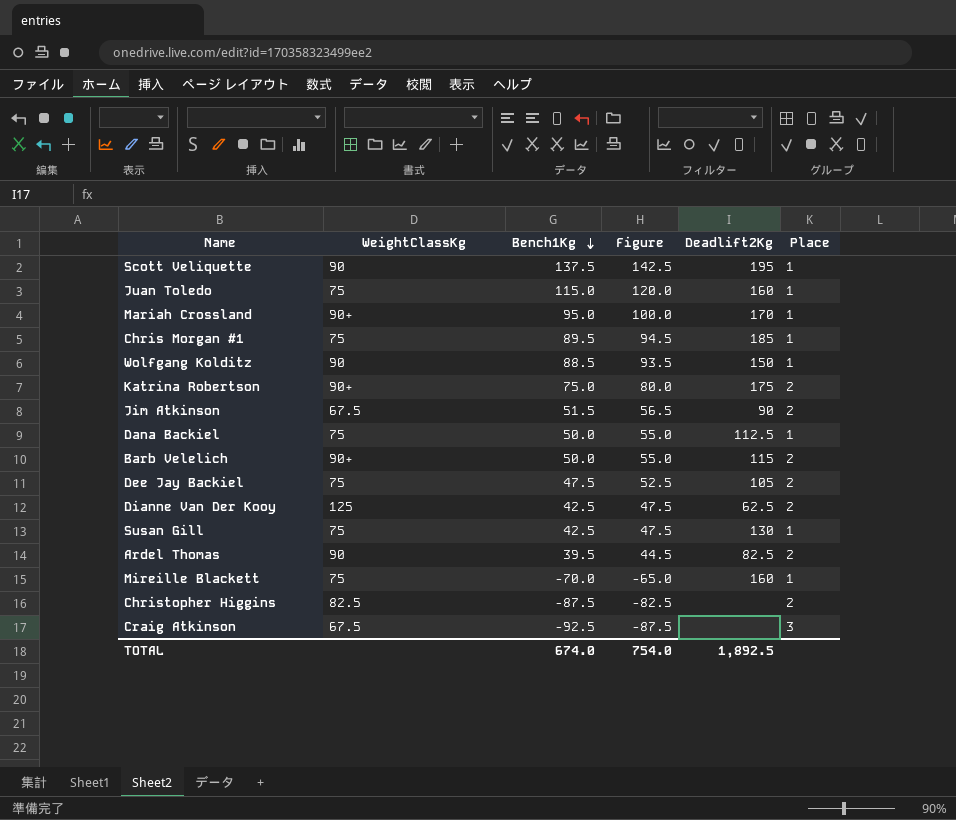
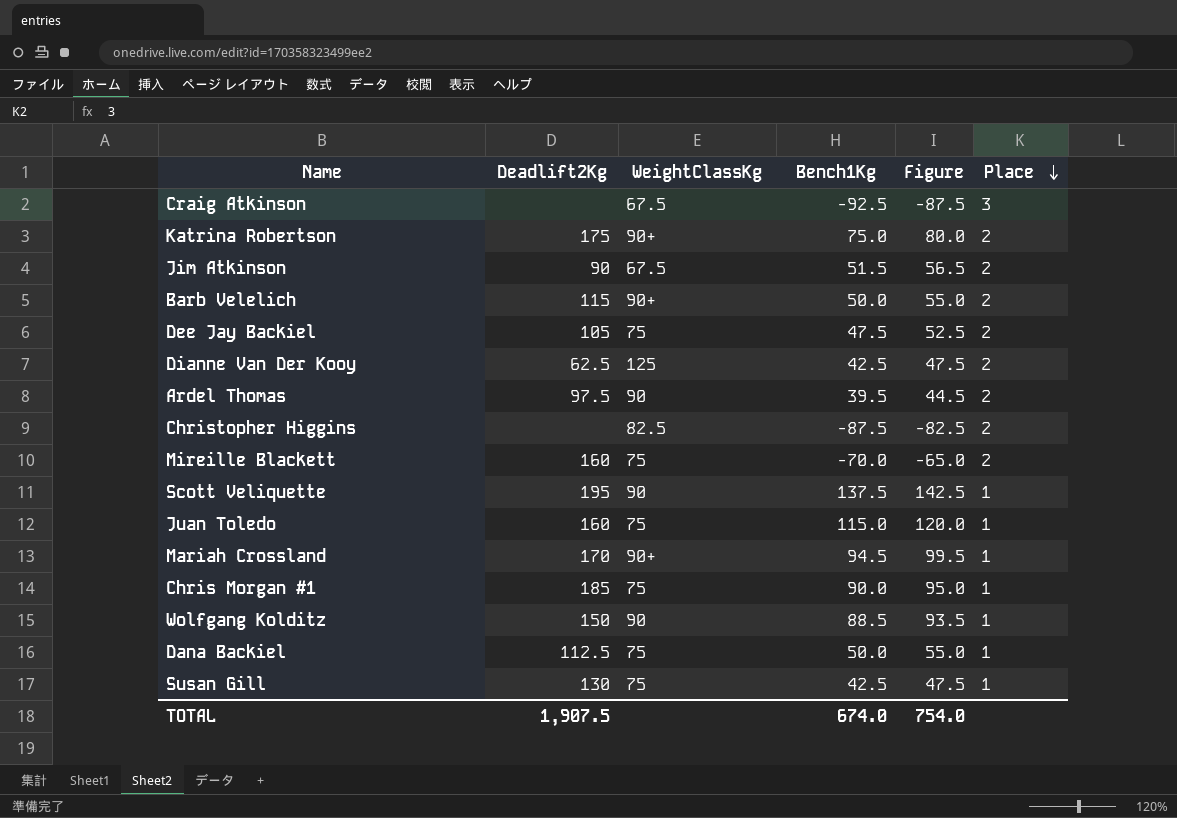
row order: Bench1Kg descending -> Place descending
column Deadlift2Kg | position: 5 -> 2
Ardel Thomas | Deadlift2Kg: 82.5 -> 97.5
Mireille Blackett | Place: 1 -> 2
Mariah Crossland | Bench1Kg: 95.0 -> 94.5
Mariah Crossland | Figure: 100.0 -> 99.5
Chris Morgan #1 | Bench1Kg: 89.5 -> 90.0
Chris Morgan #1 | Figure: 94.5 -> 95.0
TOTAL | Deadlift2Kg: 1,892.5 -> 1,907.5

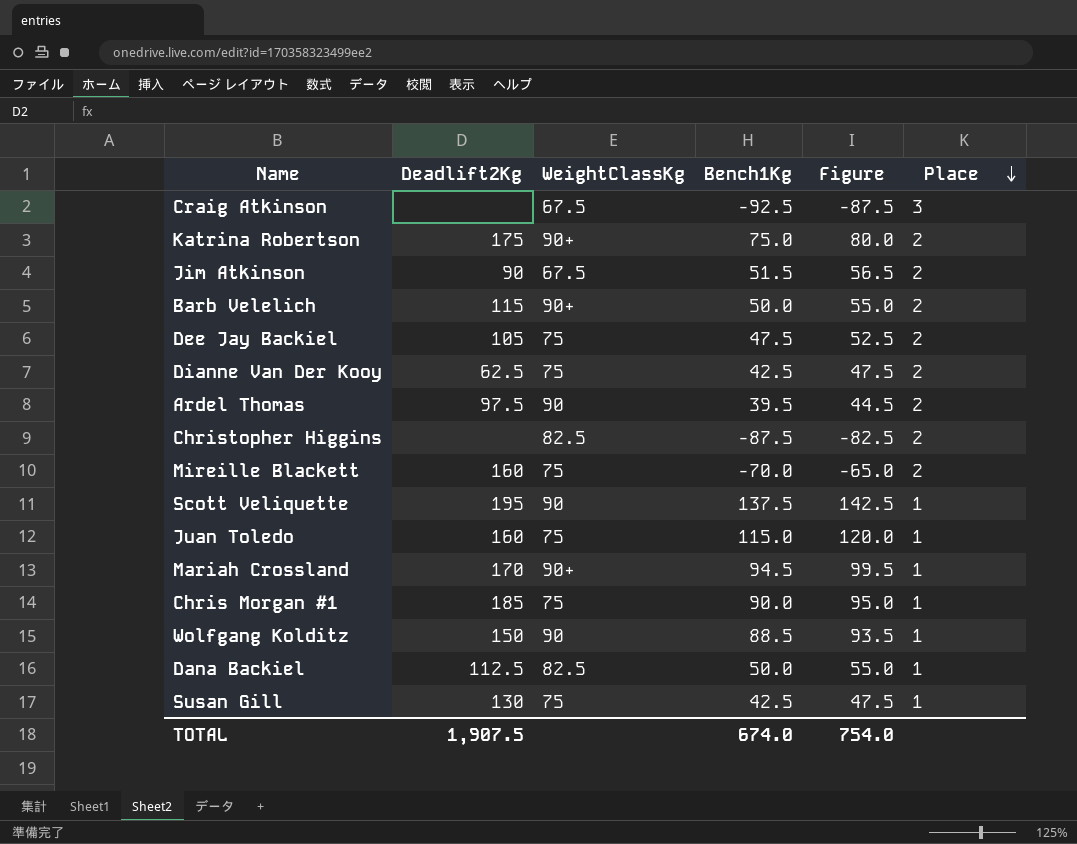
Dianne Van Der Kooy | WeightClassKg: 125 -> 75
Dana Backiel | WeightClassKg: 75 -> 82.5

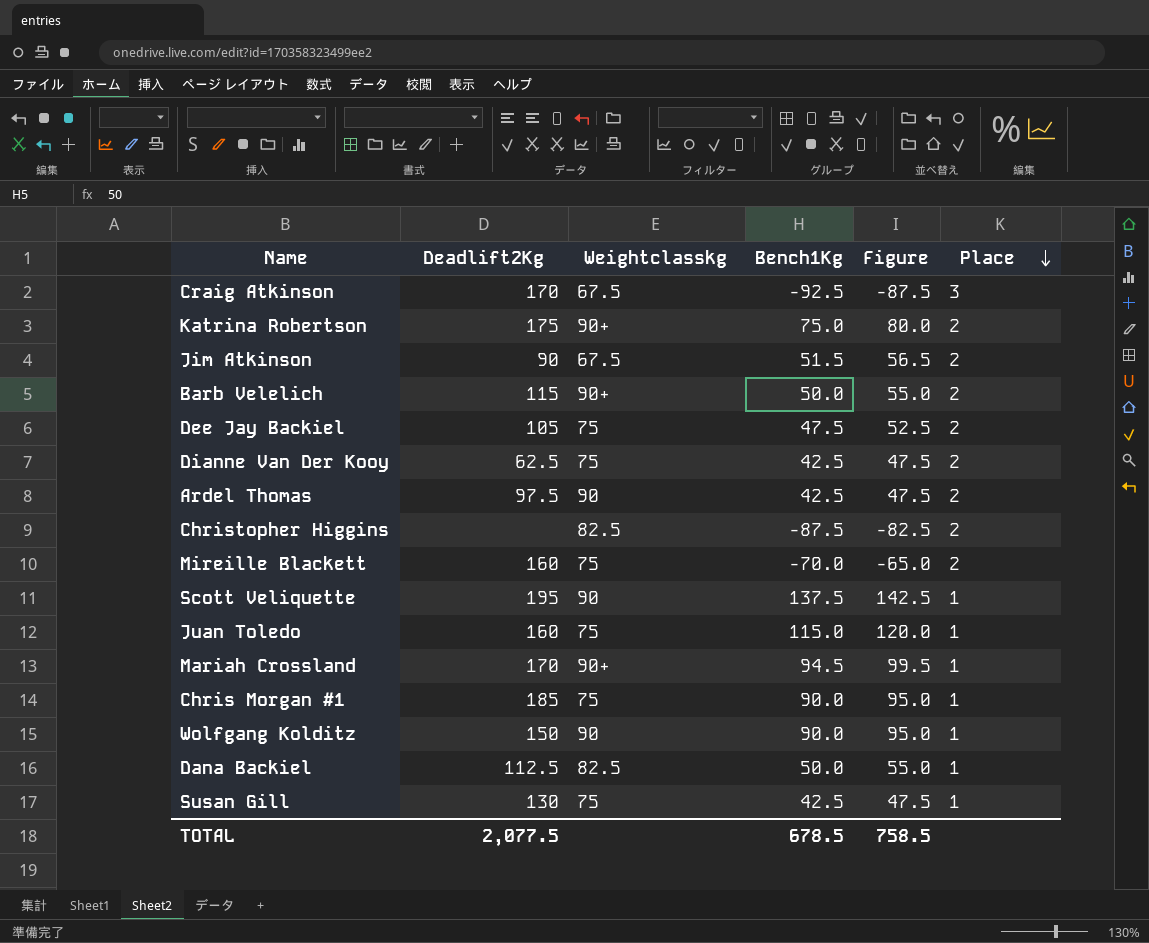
column name: WeightClassKg -> Weightclasskg
Craig Atkinson | Deadlift2Kg: none -> 170
Ardel Thomas | Bench1Kg: 39.5 -> 42.5
Ardel Thomas | Figure: 44.5 -> 47.5
Wolfgang Kolditz | Bench1Kg: 88.5 -> 90.0
Wolfgang Kolditz | Figure: 93.5 -> 95.0
TOTAL | Deadlift2Kg: 1,907.5 -> 2,077.5
TOTAL | Bench1Kg: 674.0 -> 678.5
TOTAL | Figure: 754.0 -> 758.5

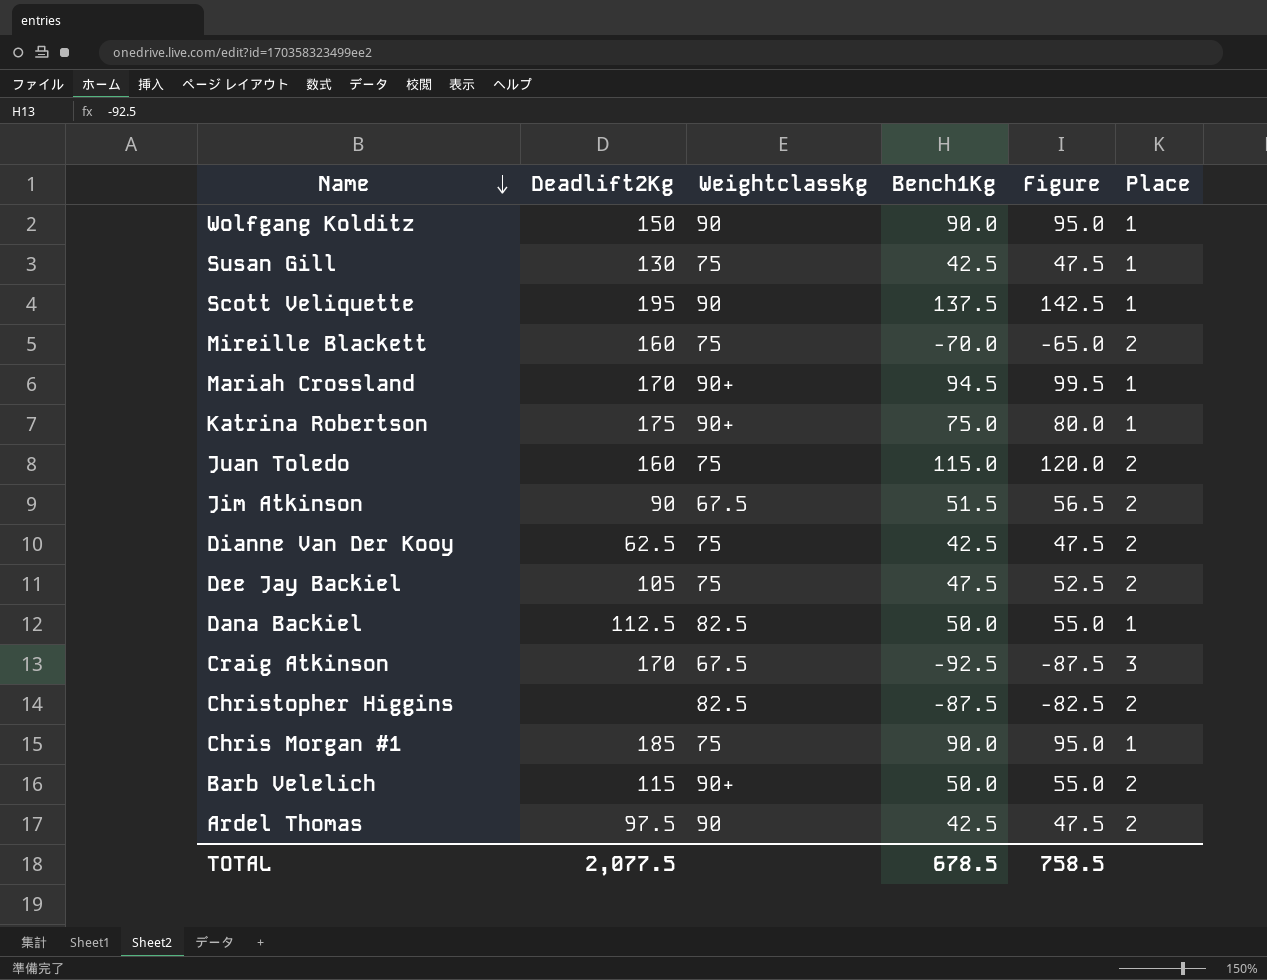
row order: Place descending -> Name descending
Katrina Robertson | Place: 2 -> 1
Juan Toledo | Place: 1 -> 2

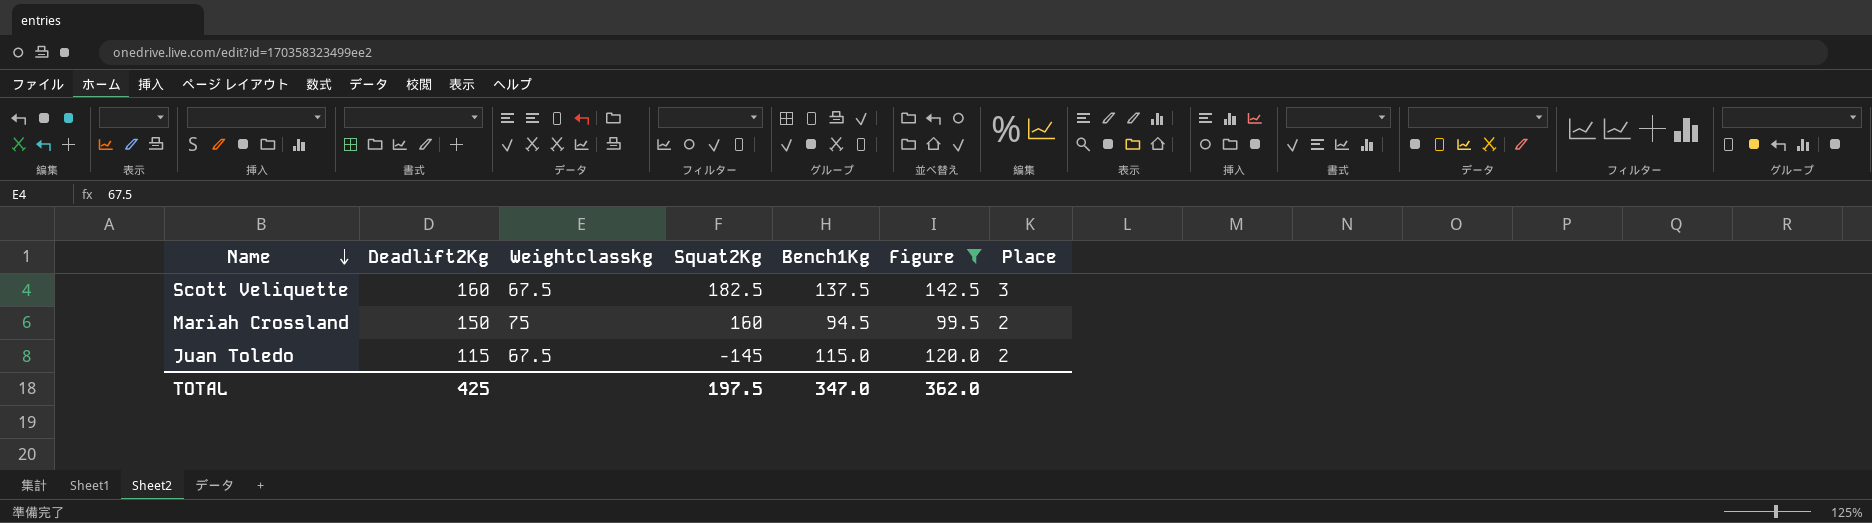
filter: none -> Figure >= 99.5
column Squat2Kg | position: none -> 4
Scott Veliquette | Deadlift2Kg: 195 -> 160
Scott Veliquette | Weightclasskg: 90 -> 67.5
Scott Veliquette | Place: 1 -> 3
Mariah Crossland | Deadlift2Kg: 170 -> 150
Mariah Crossland | Weightclasskg: 90+ -> 75
Mariah Crossland | Place: 1 -> 2
Juan Toledo | Deadlift2Kg: 160 -> 115
Juan Toledo | Weightclasskg: 75 -> 67.5
TOTAL | Deadlift2Kg: 2,077.5 -> 425
TOTAL | Bench1Kg: 678.5 -> 347.0
TOTAL | Figure: 758.5 -> 362.0

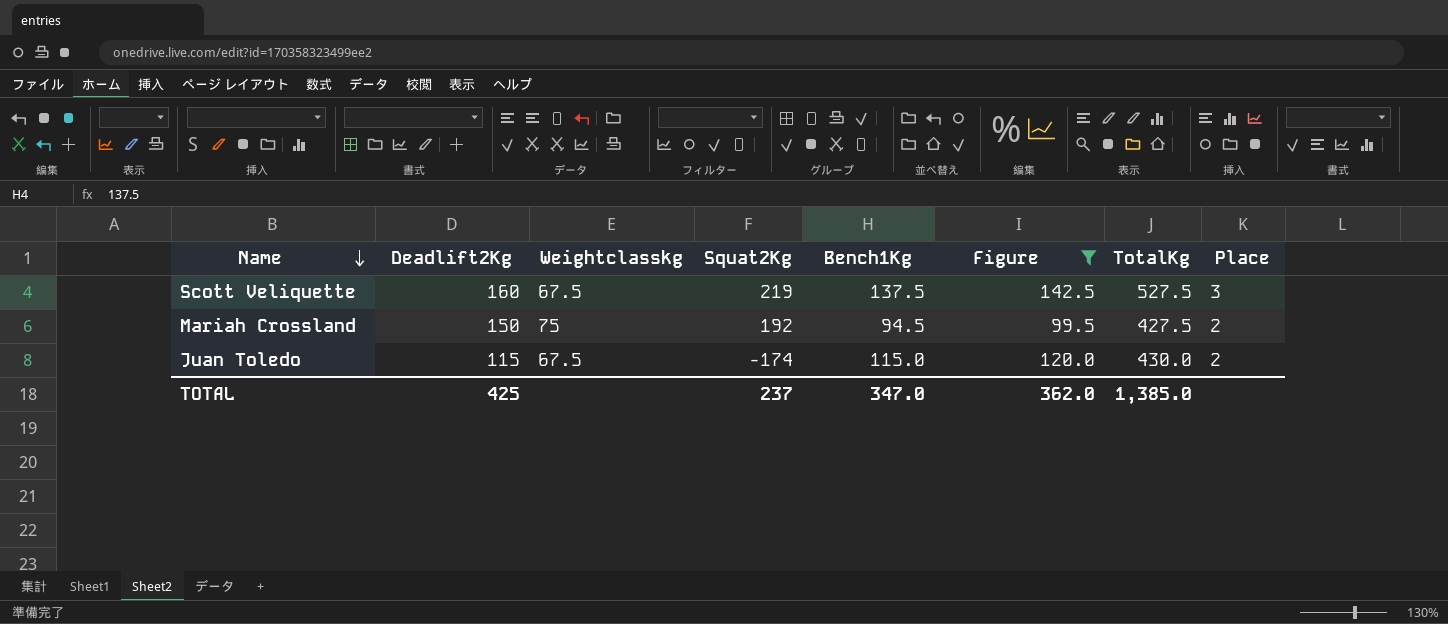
column TotalKg | position: none -> 7
Scott Veliquette | Squat2Kg: 182.5 -> 219
Mariah Crossland | Squat2Kg: 160 -> 192
Juan Toledo | Squat2Kg: -145 -> -174
TOTAL | Squat2Kg: 197.5 -> 237

